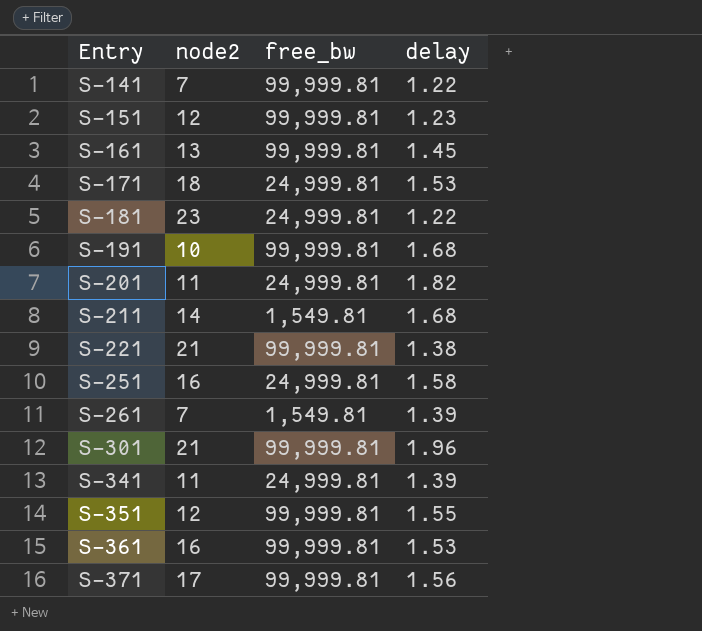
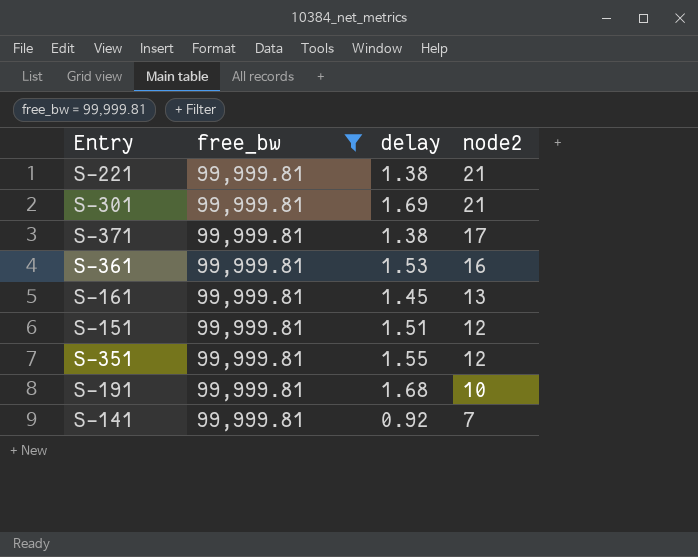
filter: none -> free_bw = 99,999.81
row order: Entry ascending -> node2 descending
column node2 | position: 2 -> 4
S-301 | delay: 1.96 -> 1.69
S-371 | delay: 1.56 -> 1.38
S-151 | delay: 1.23 -> 1.51
S-141 | delay: 1.22 -> 0.92

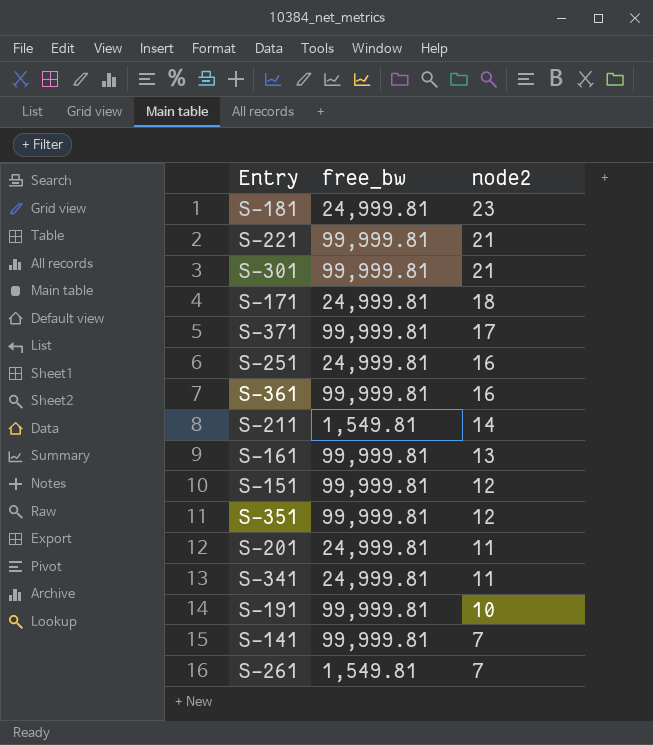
filter: free_bw = 99,999.81 -> none
column delay | position: 3 -> none

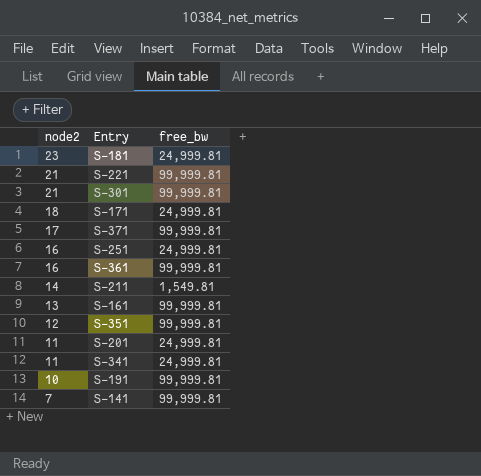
column node2 | position: 3 -> 1
row S-151: 99,999.81 | 12 -> none
row S-261: 1,549.81 | 7 -> none

